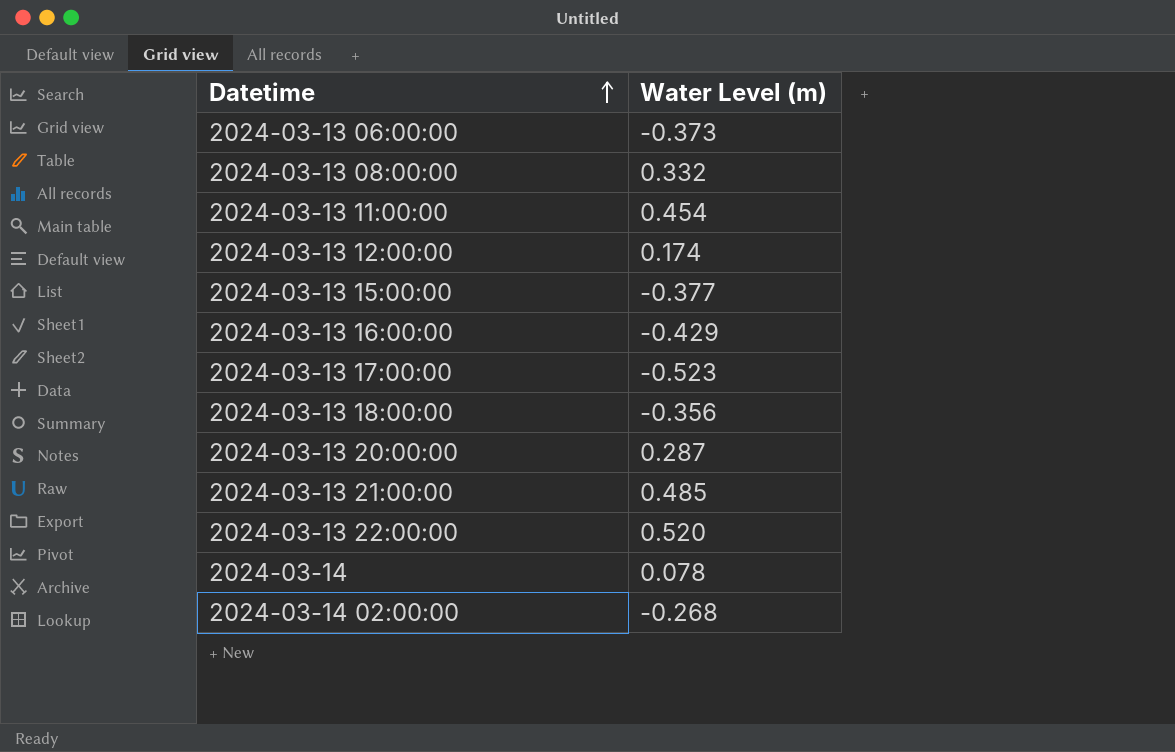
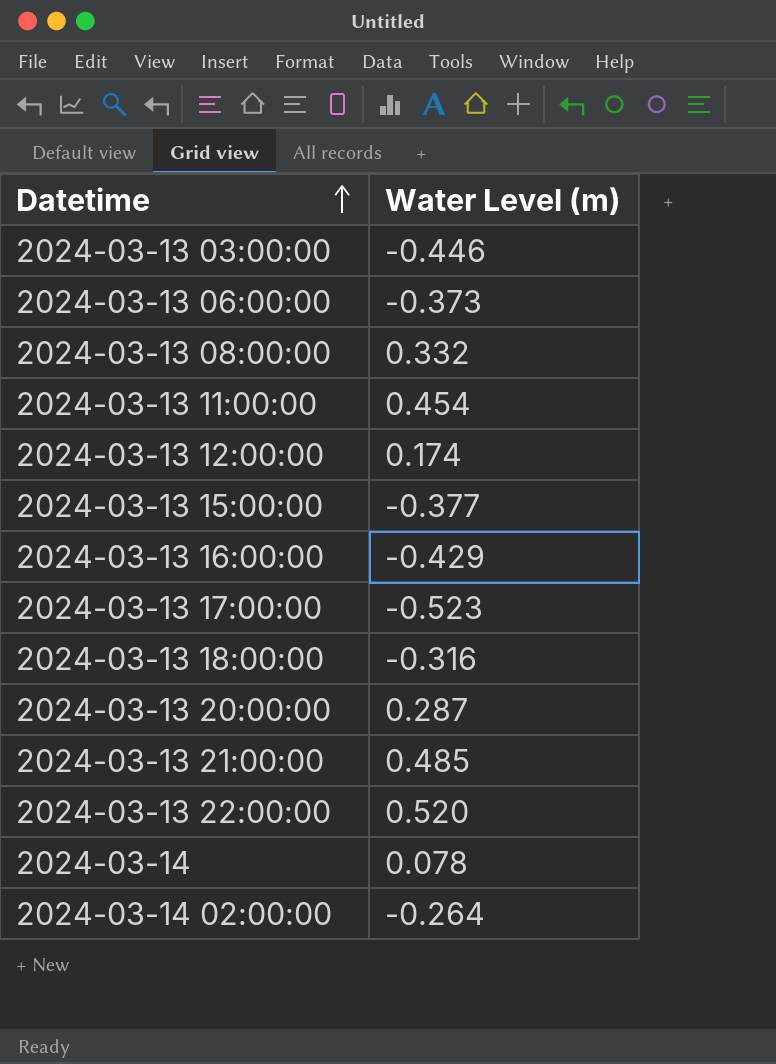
row 2024-03-13 03:00:00: none -> -0.446
2024-03-13 18:00:00 | Water Level (m): -0.356 -> -0.316
2024-03-14 02:00:00 | Water Level (m): -0.268 -> -0.264

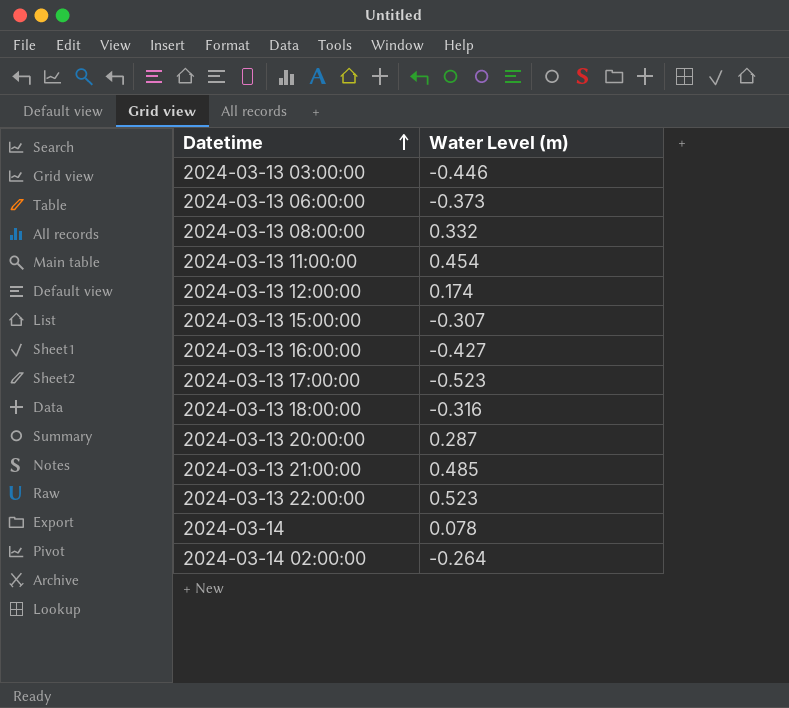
2024-03-13 15:00:00 | Water Level (m): -0.377 -> -0.307
2024-03-13 16:00:00 | Water Level (m): -0.429 -> -0.427
2024-03-13 22:00:00 | Water Level (m): 0.520 -> 0.523

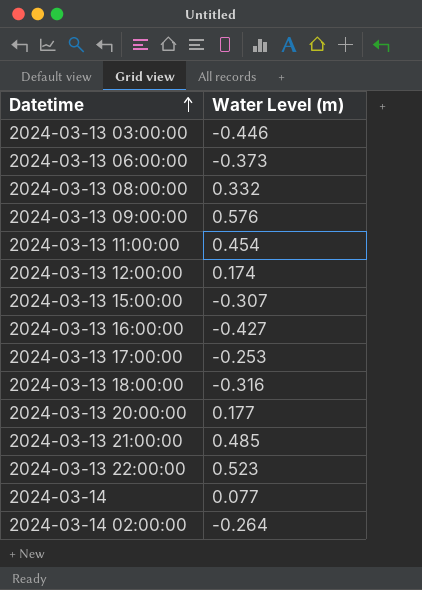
row 2024-03-13 09:00:00: none -> 0.576
2024-03-13 17:00:00 | Water Level (m): -0.523 -> -0.253
2024-03-13 20:00:00 | Water Level (m): 0.287 -> 0.177
2024-03-14 | Water Level (m): 0.078 -> 0.077

